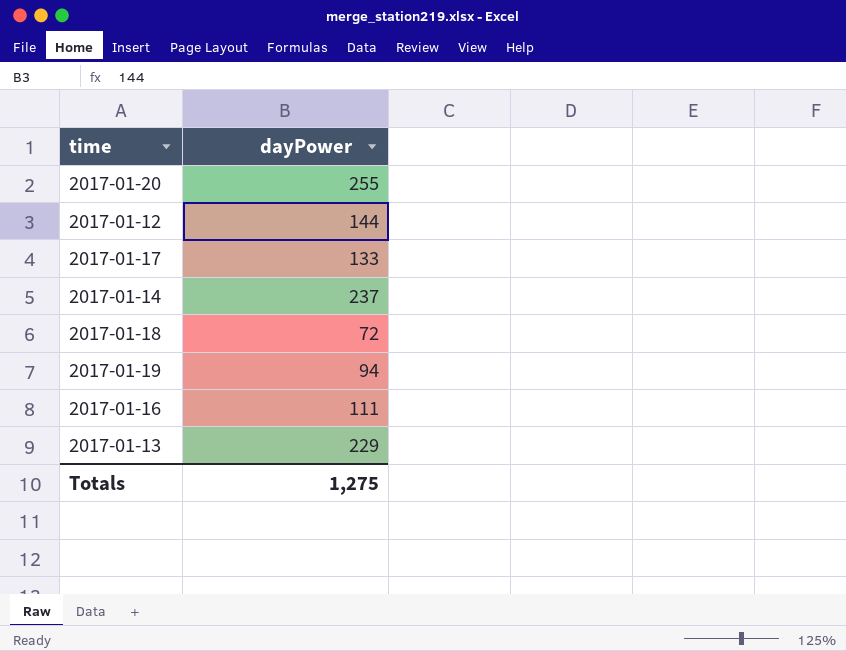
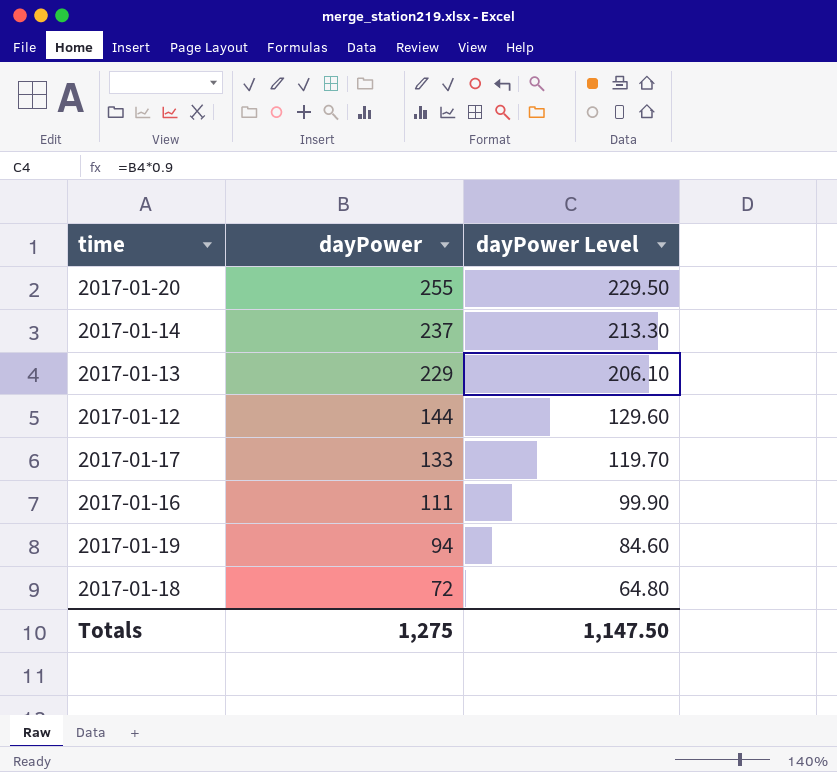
row order: none -> dayPower descending
column dayPower Level | formula: none -> [dayPower] * 0.9

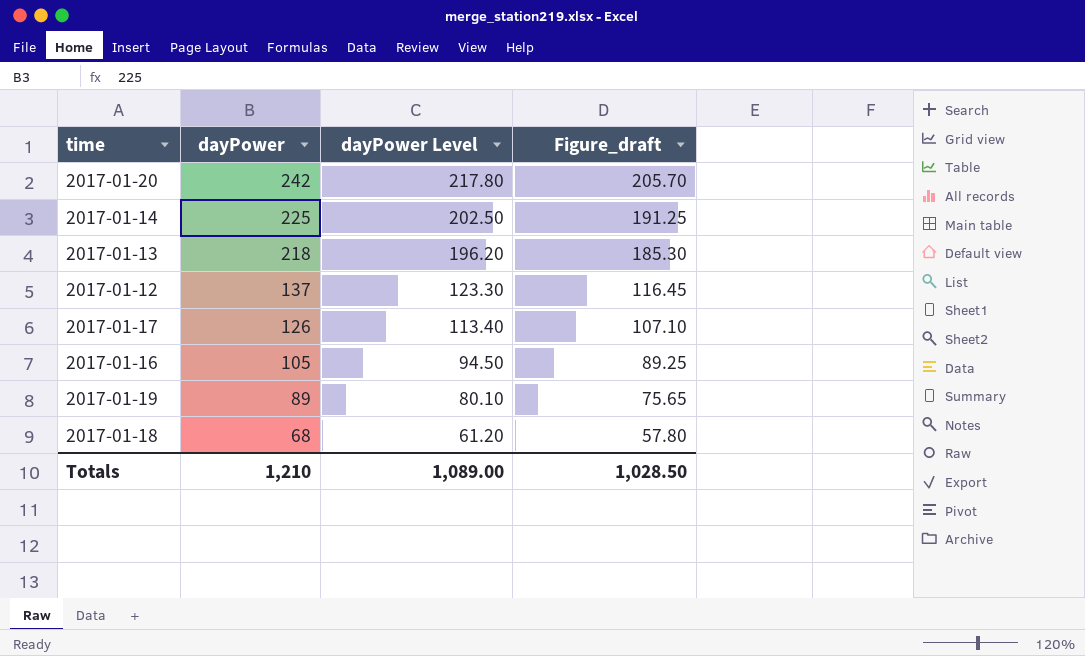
column Figure_draft | formula: none -> [dayPower] * 0.85
2017-01-20 | dayPower: 255 -> 242
2017-01-20 | dayPower Level: 229.50 -> 217.80
2017-01-14 | dayPower: 237 -> 225
2017-01-14 | dayPower Level: 213.30 -> 202.50
2017-01-13 | dayPower: 229 -> 218
2017-01-13 | dayPower Level: 206.10 -> 196.20
2017-01-12 | dayPower: 144 -> 137
2017-01-12 | dayPower Level: 129.60 -> 123.30
2017-01-17 | dayPower: 133 -> 126
2017-01-17 | dayPower Level: 119.70 -> 113.40
2017-01-16 | dayPower: 111 -> 105
2017-01-16 | dayPower Level: 99.90 -> 94.50
2017-01-19 | dayPower: 94 -> 89
2017-01-19 | dayPower Level: 84.60 -> 80.10
2017-01-18 | dayPower: 72 -> 68
2017-01-18 | dayPower Level: 64.80 -> 61.20
Totals | dayPower: 1,275 -> 1,210
Totals | dayPower Level: 1,147.50 -> 1,089.00

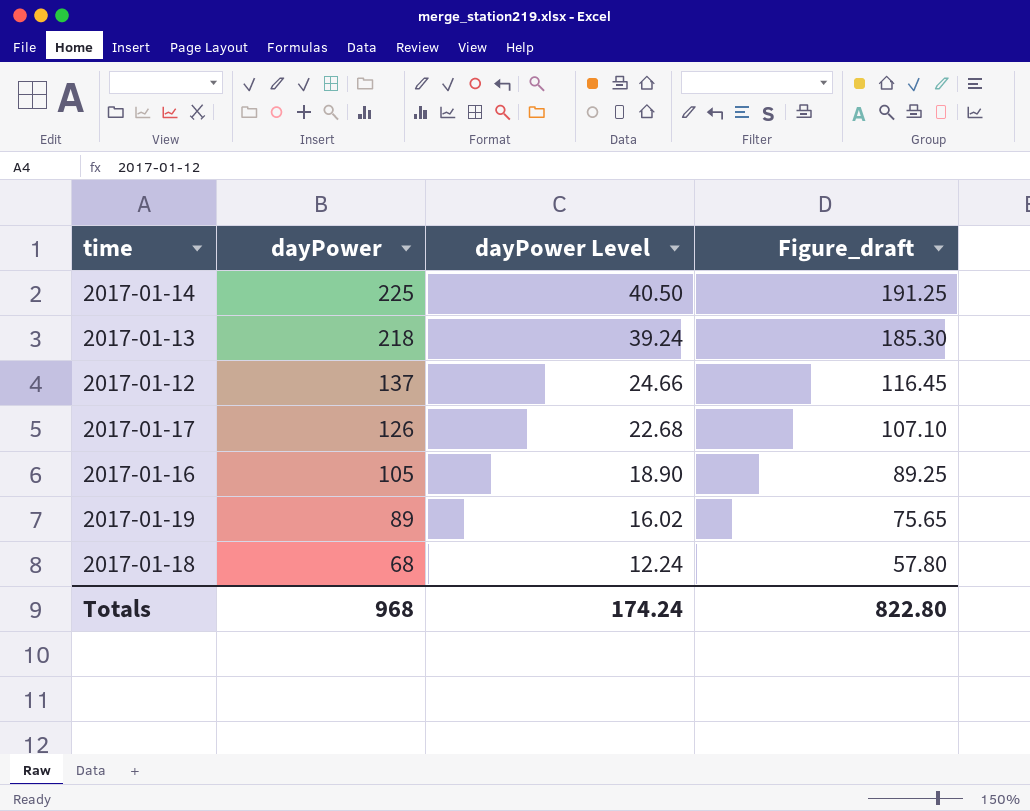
column dayPower Level | formula: [dayPower] * 0.9 -> [dayPower] * 0.18
row 2017-01-20: 242 | 217.80 | 205.70 -> none
Totals | dayPower: 1,210 -> 968
Totals | dayPower Level: 1,089.00 -> 174.24
Totals | Figure_draft: 1,028.50 -> 822.80

